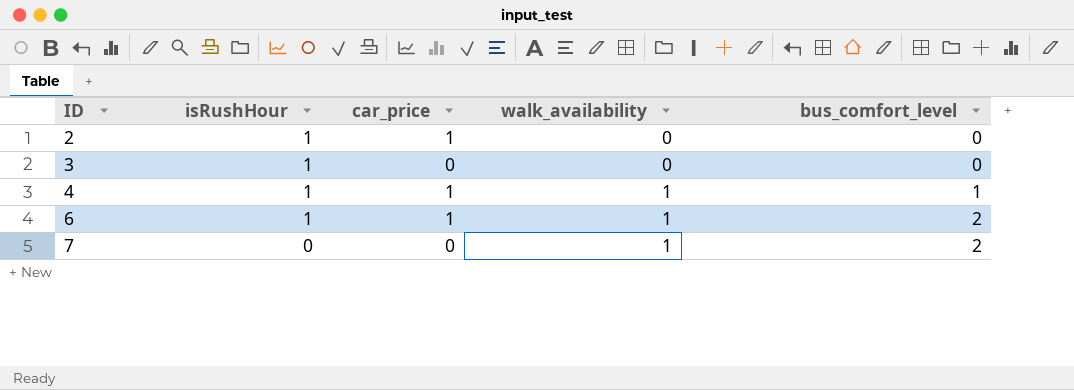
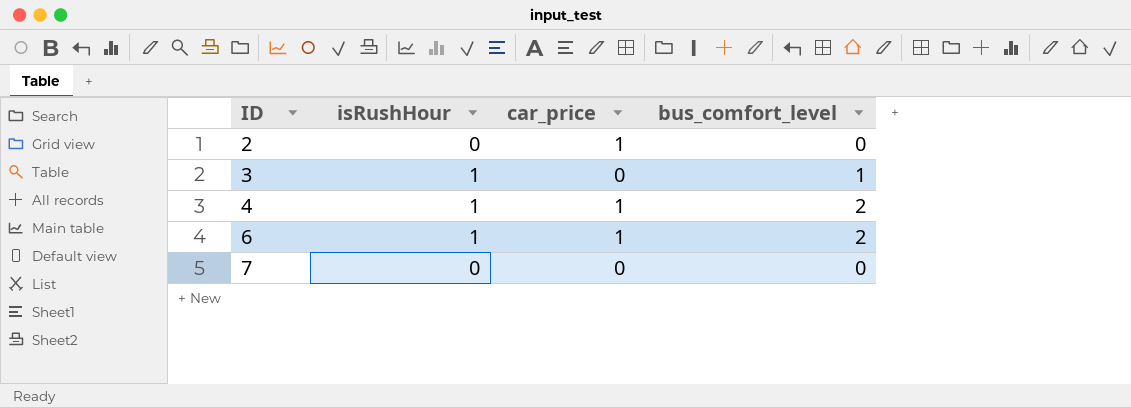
column walk_availability | position: 4 -> none
2 | isRushHour: 1 -> 0
3 | bus_comfort_level: 0 -> 1
4 | bus_comfort_level: 1 -> 2
7 | bus_comfort_level: 2 -> 0

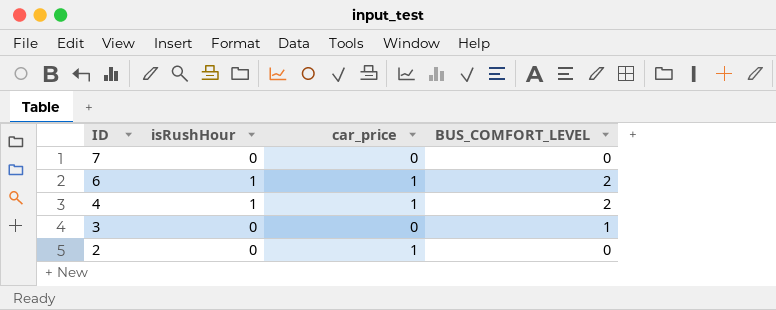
row order: ID ascending -> ID descending
column name: bus_comfort_level -> BUS_COMFORT_LEVEL
3 | isRushHour: 1 -> 0

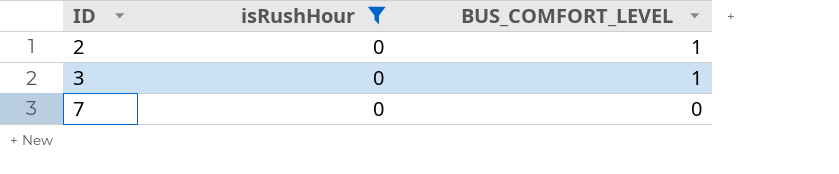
filter: none -> isRushHour = 0
row order: ID descending -> ID ascending
column car_price | position: 3 -> none
2 | BUS_COMFORT_LEVEL: 0 -> 1

